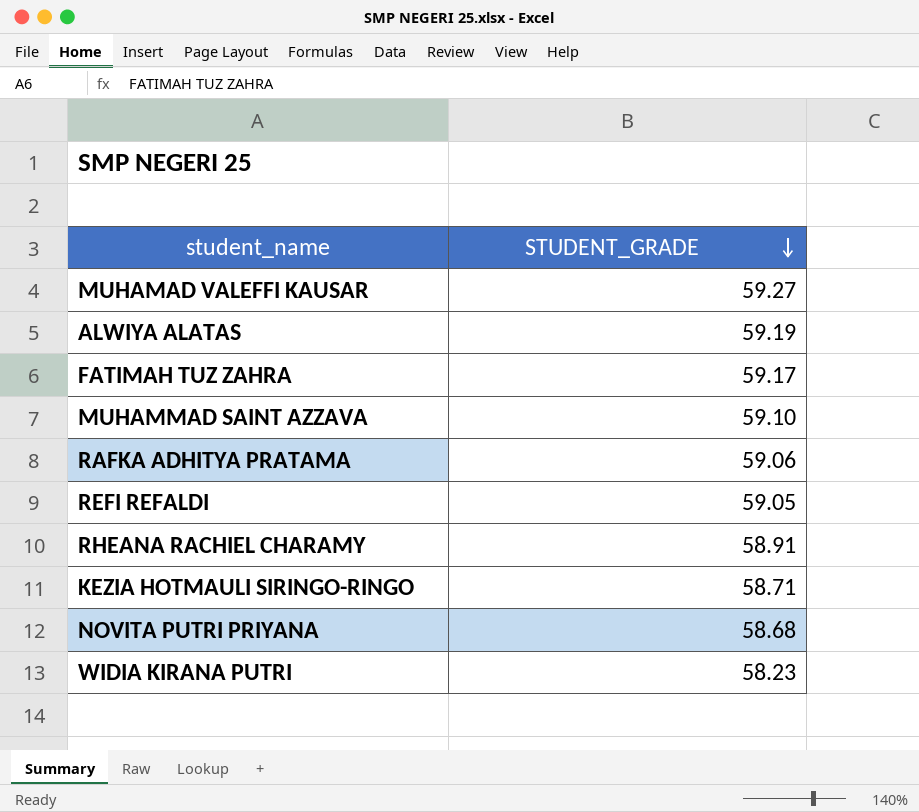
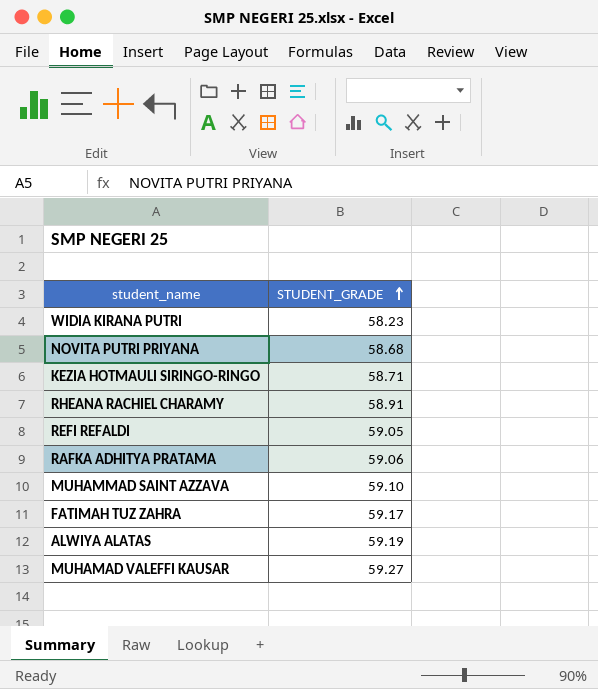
row order: STUDENT_GRADE descending -> STUDENT_GRADE ascending

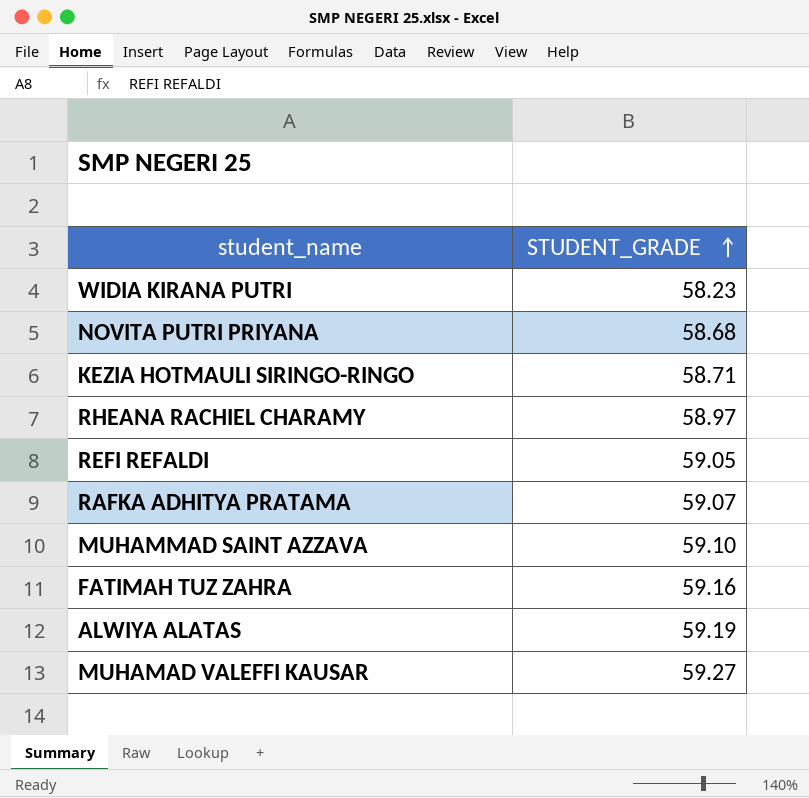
RHEANA RACHIEL CHARAMY | STUDENT_GRADE: 58.91 -> 58.97
RAFKA ADHITYA PRATAMA | STUDENT_GRADE: 59.06 -> 59.07
FATIMAH TUZ ZAHRA | STUDENT_GRADE: 59.17 -> 59.16

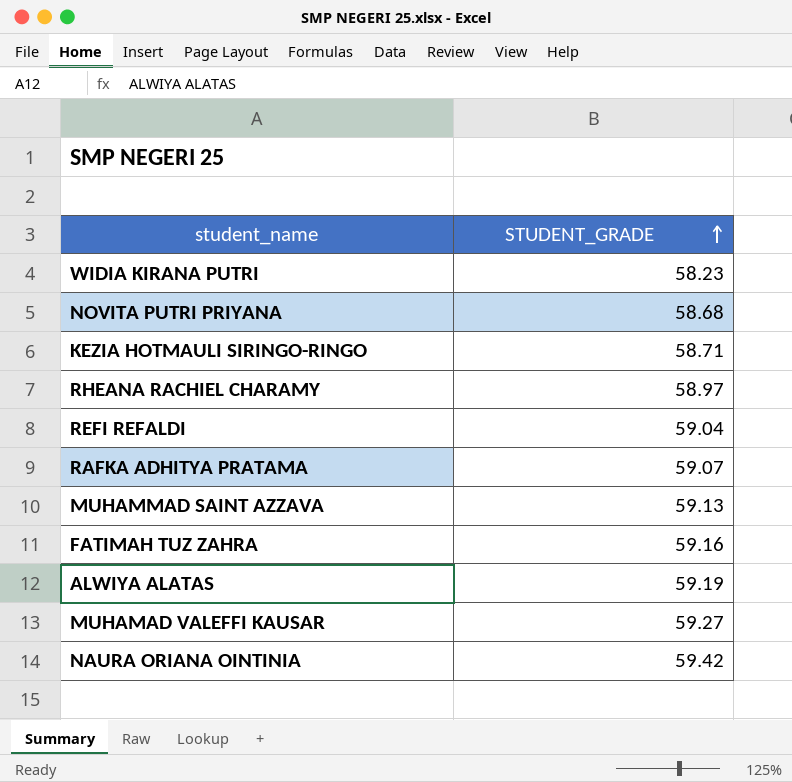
REFI REFALDI | STUDENT_GRADE: 59.05 -> 59.04
MUHAMMAD SAINT AZZAVA | STUDENT_GRADE: 59.10 -> 59.13
row NAURA ORIANA OINTINIA: none -> 59.42

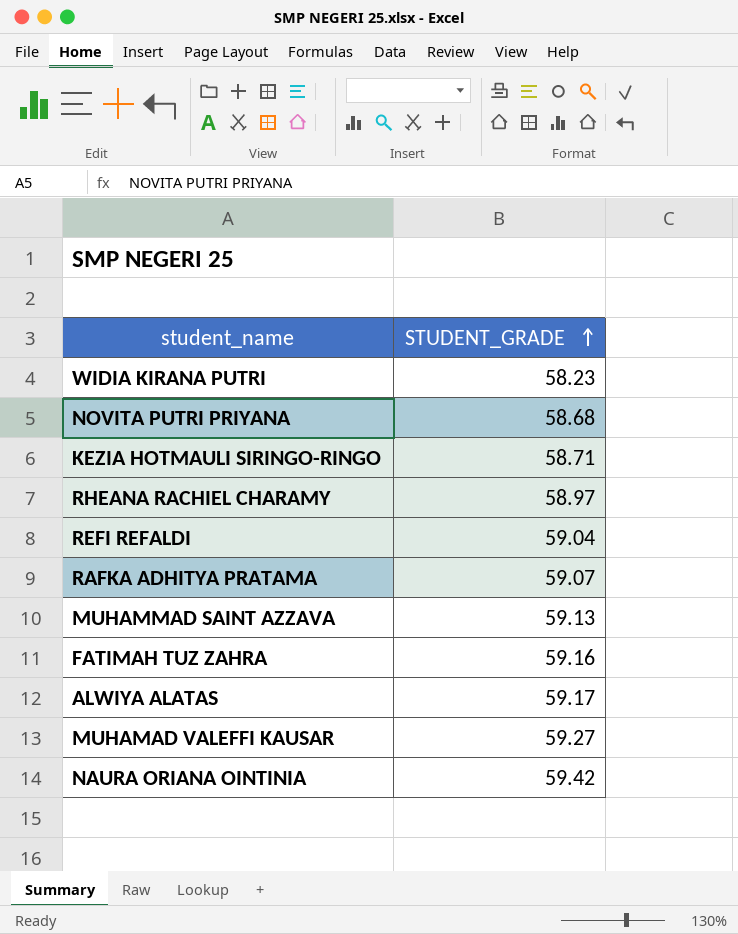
ALWIYA ALATAS | STUDENT_GRADE: 59.19 -> 59.17

